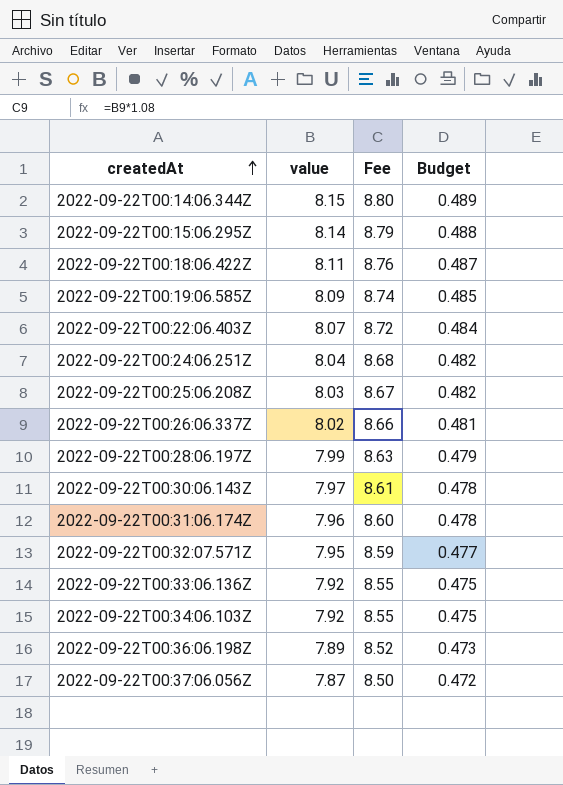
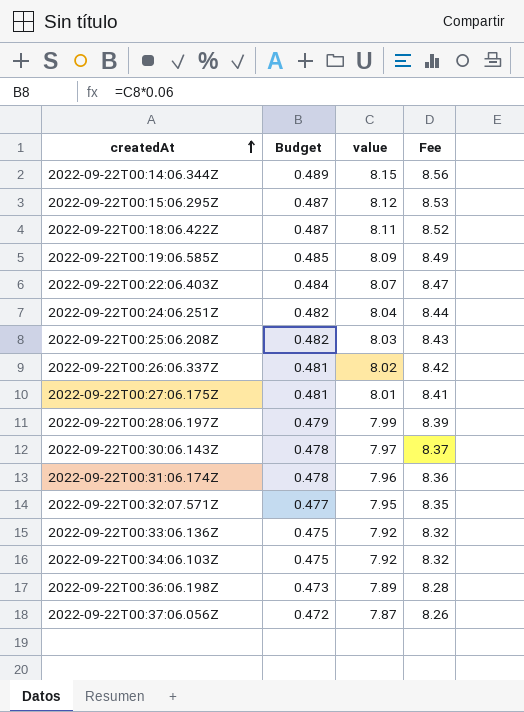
column Budget | position: 4 -> 2
column Fee | formula: [value] * 1.08 -> [value] * 1.05
2022-09-22T00:15:06.295Z | Budget: 0.488 -> 0.487
2022-09-22T00:15:06.295Z | value: 8.14 -> 8.12
row 2022-09-22T00:27:06.175Z: none -> 0.481 | 8.01 | 8.41

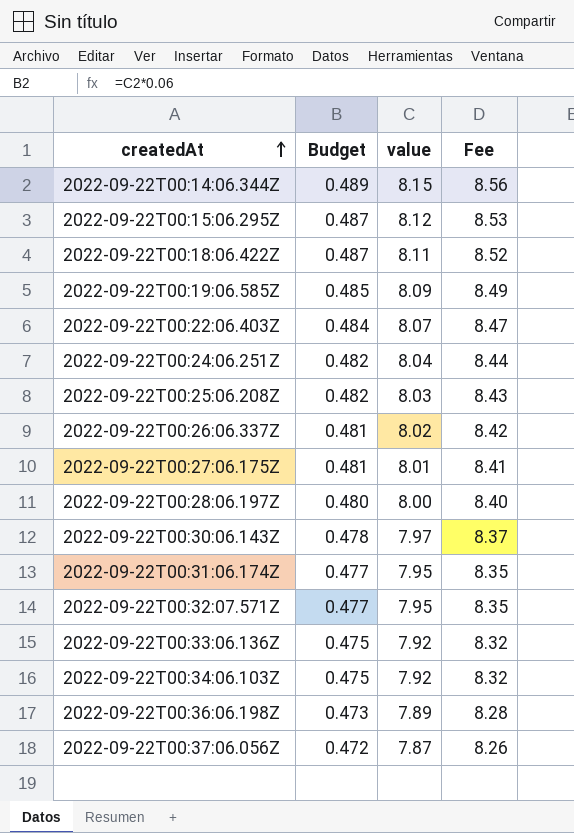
2022-09-22T00:28:06.197Z | Budget: 0.479 -> 0.480
2022-09-22T00:28:06.197Z | value: 7.99 -> 8.00
2022-09-22T00:28:06.197Z | Fee: 8.39 -> 8.40
2022-09-22T00:31:06.174Z | Budget: 0.478 -> 0.477
2022-09-22T00:31:06.174Z | value: 7.96 -> 7.95
2022-09-22T00:31:06.174Z | Fee: 8.36 -> 8.35

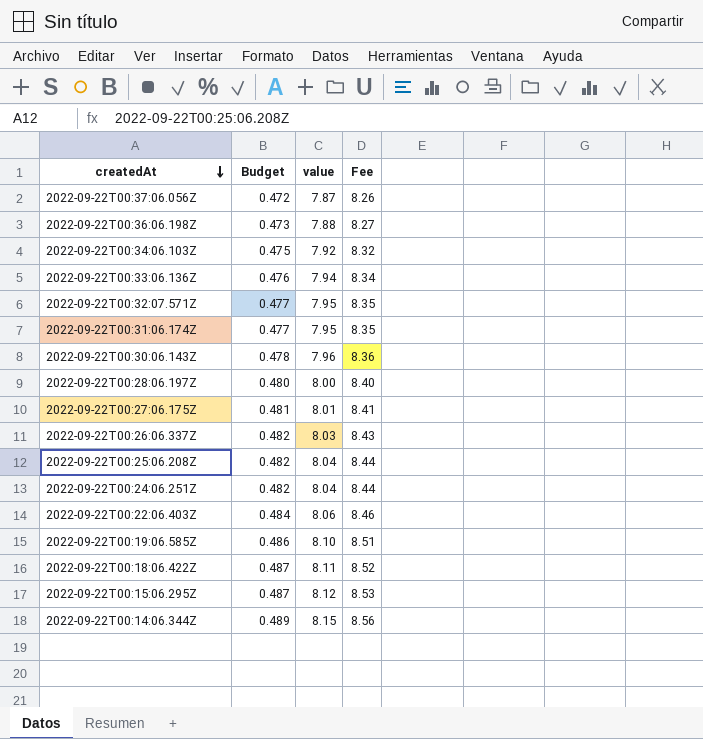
row order: createdAt ascending -> createdAt descending
2022-09-22T00:36:06.198Z | value: 7.89 -> 7.88
2022-09-22T00:36:06.198Z | Fee: 8.28 -> 8.27
2022-09-22T00:33:06.136Z | Budget: 0.475 -> 0.476
2022-09-22T00:33:06.136Z | value: 7.92 -> 7.94
2022-09-22T00:33:06.136Z | Fee: 8.32 -> 8.34
2022-09-22T00:30:06.143Z | value: 7.97 -> 7.96
2022-09-22T00:30:06.143Z | Fee: 8.37 -> 8.36
2022-09-22T00:26:06.337Z | Budget: 0.481 -> 0.482
2022-09-22T00:26:06.337Z | value: 8.02 -> 8.03
2022-09-22T00:26:06.337Z | Fee: 8.42 -> 8.43
2022-09-22T00:25:06.208Z | value: 8.03 -> 8.04
2022-09-22T00:25:06.208Z | Fee: 8.43 -> 8.44
2022-09-22T00:22:06.403Z | value: 8.07 -> 8.06
2022-09-22T00:22:06.403Z | Fee: 8.47 -> 8.46
2022-09-22T00:19:06.585Z | Budget: 0.485 -> 0.486
2022-09-22T00:19:06.585Z | value: 8.09 -> 8.10
2022-09-22T00:19:06.585Z | Fee: 8.49 -> 8.51

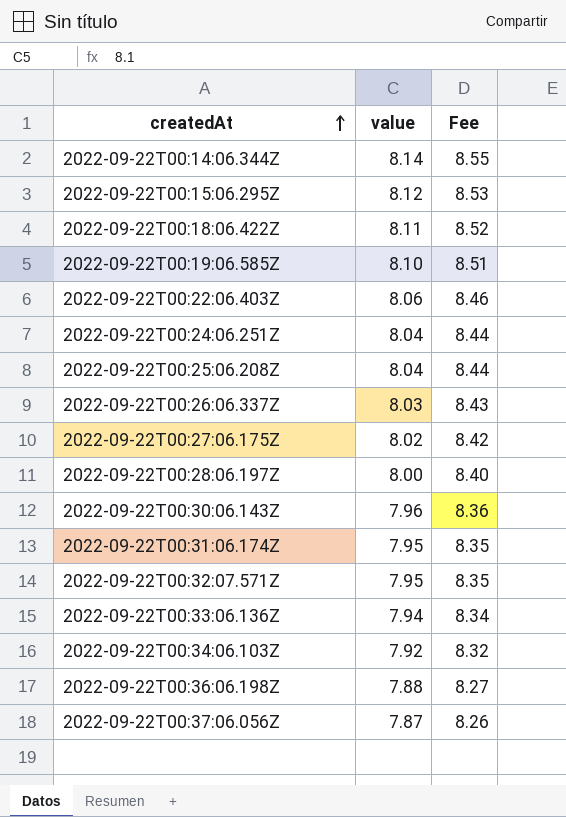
row order: createdAt descending -> createdAt ascending
column Budget | formula: [value] * 0.06 -> none
2022-09-22T00:14:06.344Z | value: 8.15 -> 8.14
2022-09-22T00:14:06.344Z | Fee: 8.56 -> 8.55
2022-09-22T00:27:06.175Z | value: 8.01 -> 8.02
2022-09-22T00:27:06.175Z | Fee: 8.41 -> 8.42

